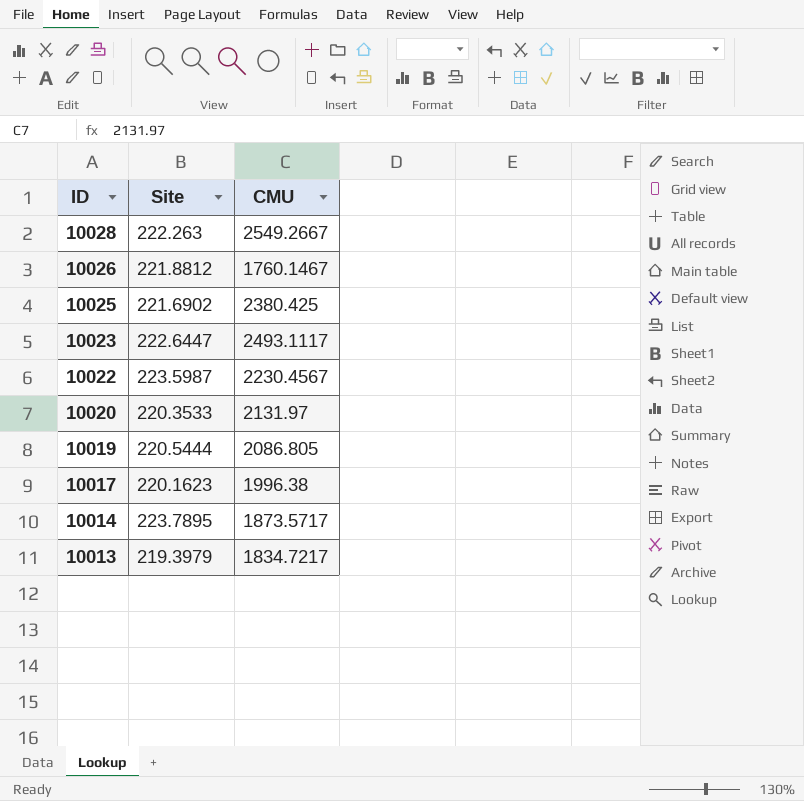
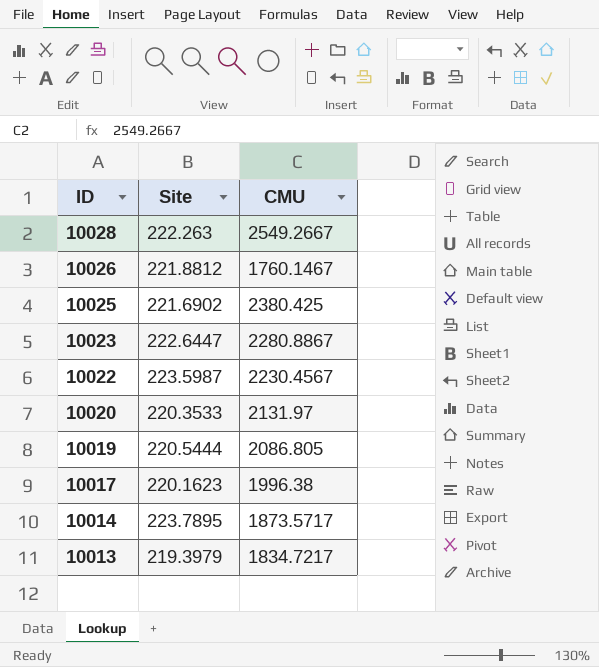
10023 | CMU: 2493.1117 -> 2280.8867

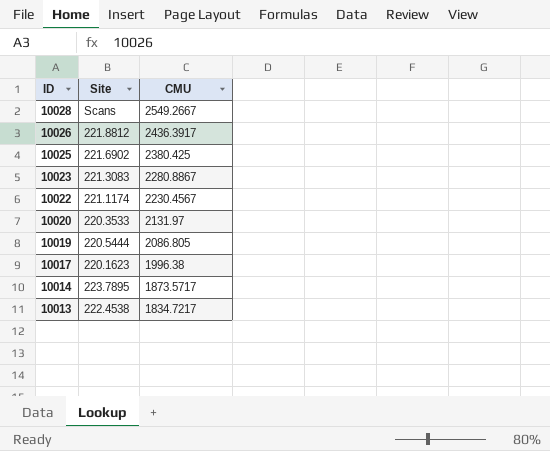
10028 | Site: 222.263 -> Scans
10026 | CMU: 1760.1467 -> 2436.3917
10023 | Site: 222.6447 -> 221.3083
10022 | Site: 223.5987 -> 221.1174
10013 | Site: 219.3979 -> 222.4538

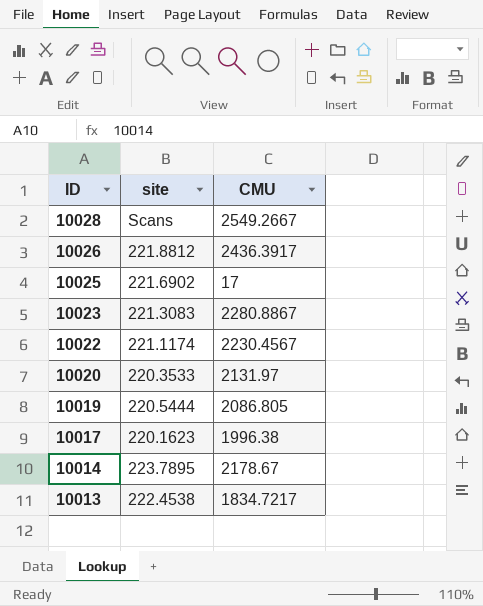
column name: Site -> site
10025 | CMU: 2380.425 -> 17
10014 | CMU: 1873.5717 -> 2178.67

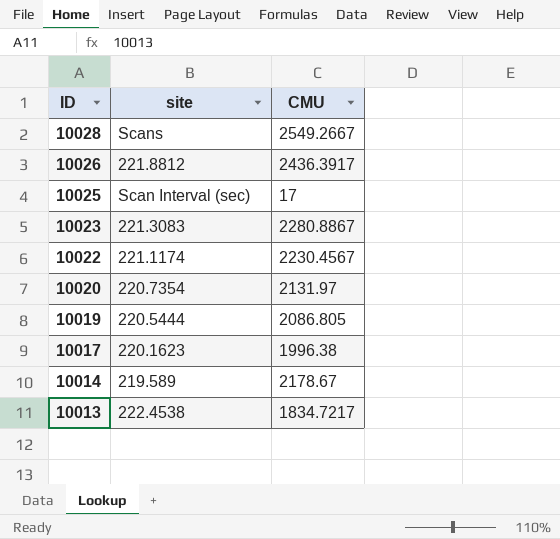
10025 | site: 221.6902 -> Scan Interval (sec)
10020 | site: 220.3533 -> 220.7354
10014 | site: 223.7895 -> 219.589

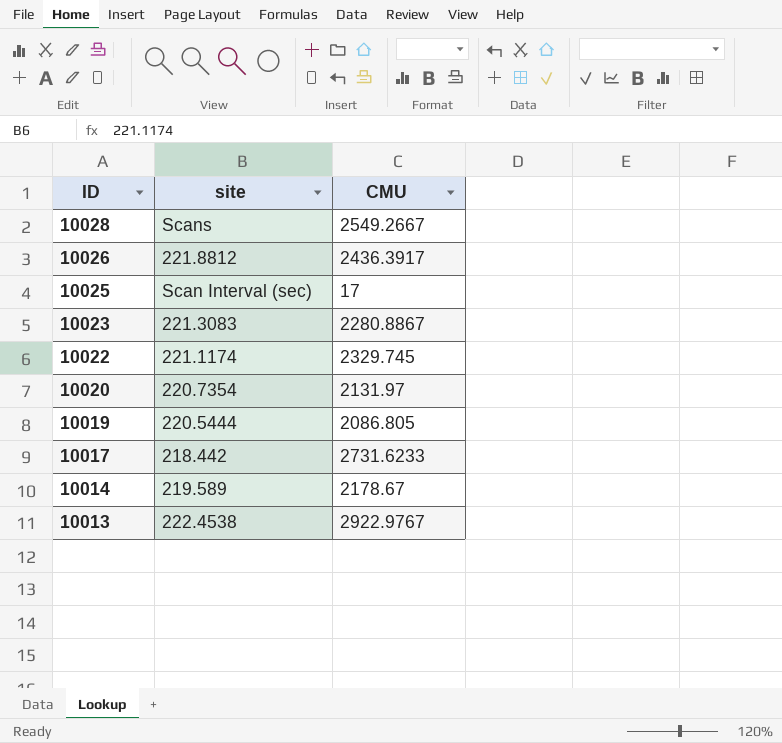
10022 | CMU: 2230.4567 -> 2329.745
10017 | site: 220.1623 -> 218.442
10017 | CMU: 1996.38 -> 2731.6233
10013 | CMU: 1834.7217 -> 2922.9767

